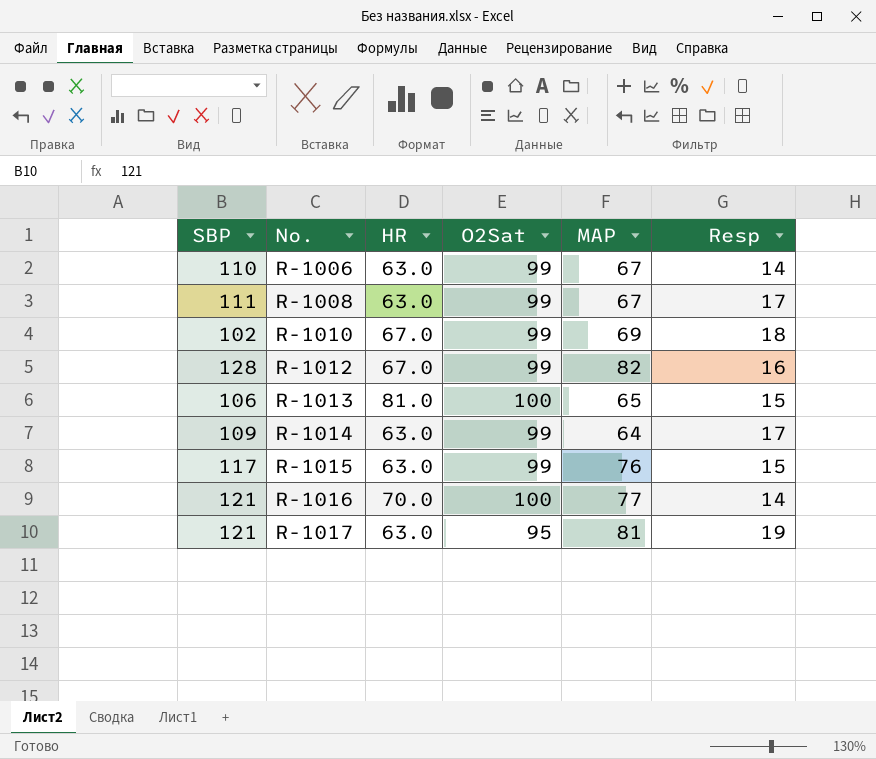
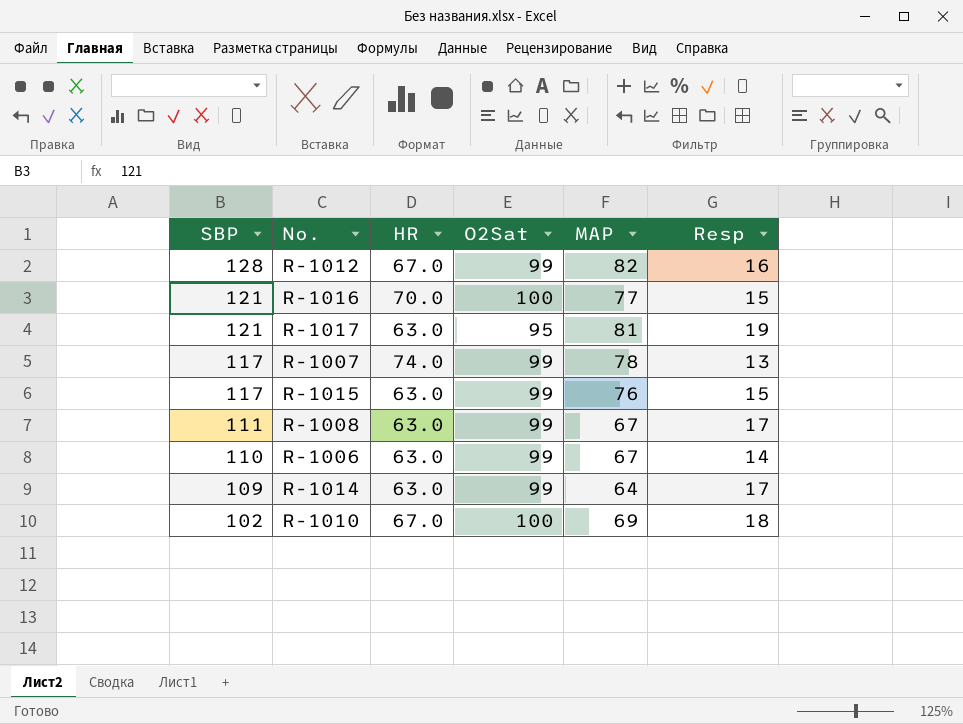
row order: No. ascending -> SBP descending
row R-1013: 106 | 81.0 | 100 | 65 | 15 -> none
R-1016 | Resp: 14 -> 15
row R-1007: none -> 117 | 74.0 | 99 | 78 | 13
R-1010 | O2Sat: 99 -> 100

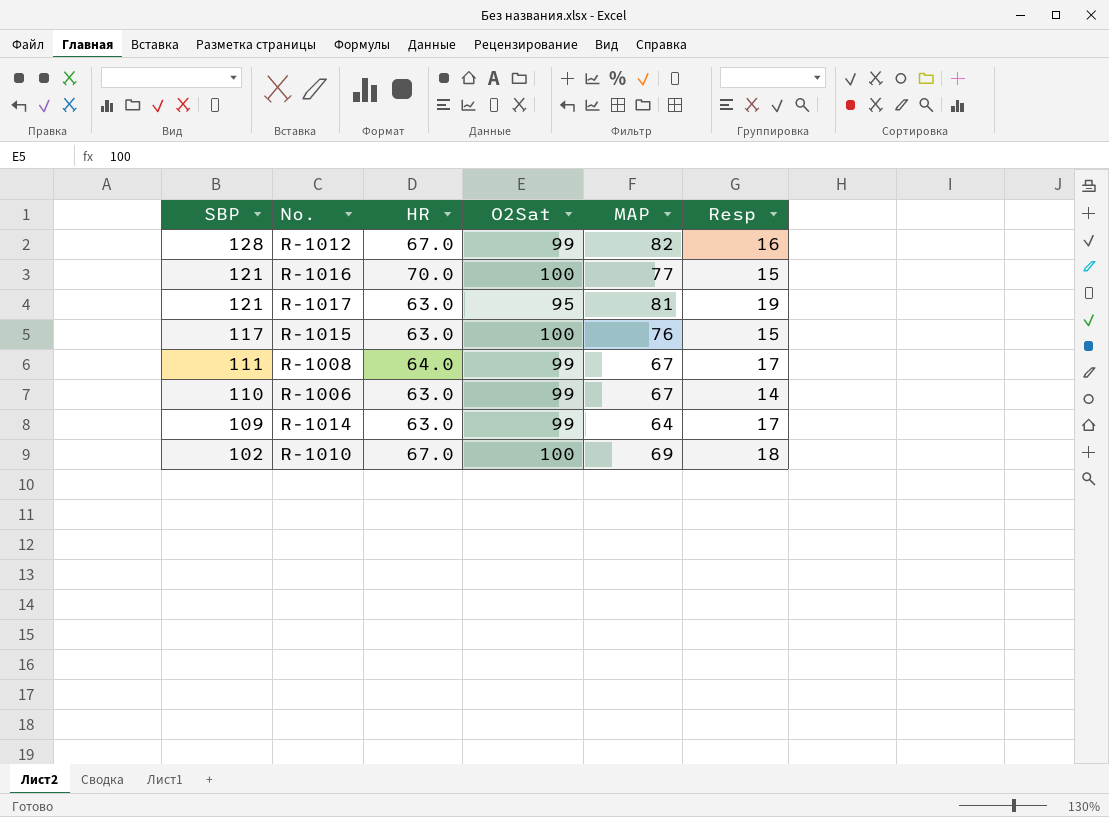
row R-1007: 117 | 74.0 | 99 | 78 | 13 -> none
R-1015 | O2Sat: 99 -> 100
R-1008 | HR: 63.0 -> 64.0

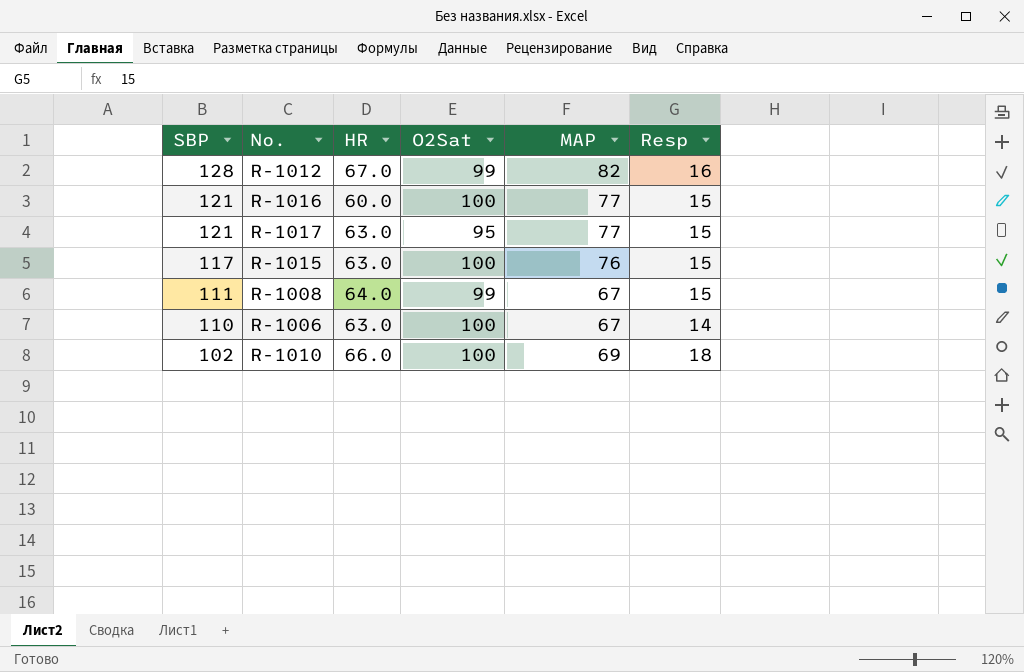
row R-1014: 109 | 63.0 | 99 | 64 | 17 -> none
R-1016 | HR: 70.0 -> 60.0
R-1017 | MAP: 81 -> 77
R-1017 | Resp: 19 -> 15
R-1008 | Resp: 17 -> 15
R-1006 | O2Sat: 99 -> 100
R-1010 | HR: 67.0 -> 66.0

